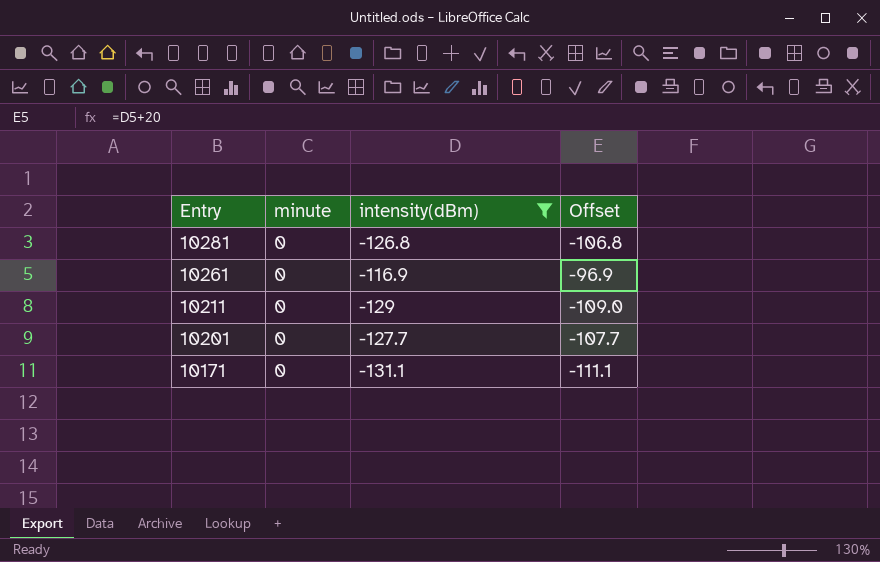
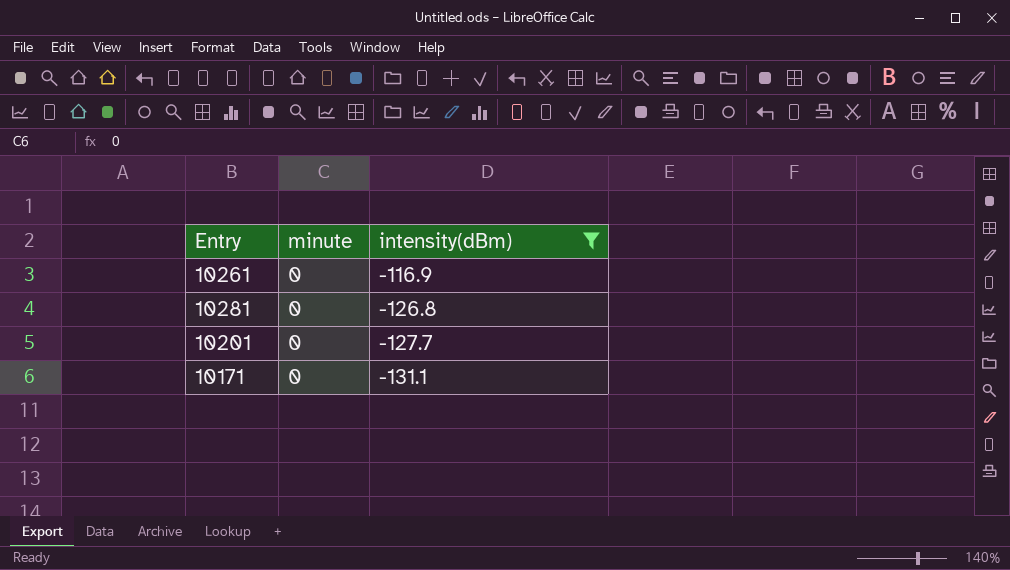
row order: Entry descending -> intensity(dBm) descending
column Offset | formula: [intensity(dBm)] + 20 -> none
row 10211: 0 | -129 | -109.0 -> none

